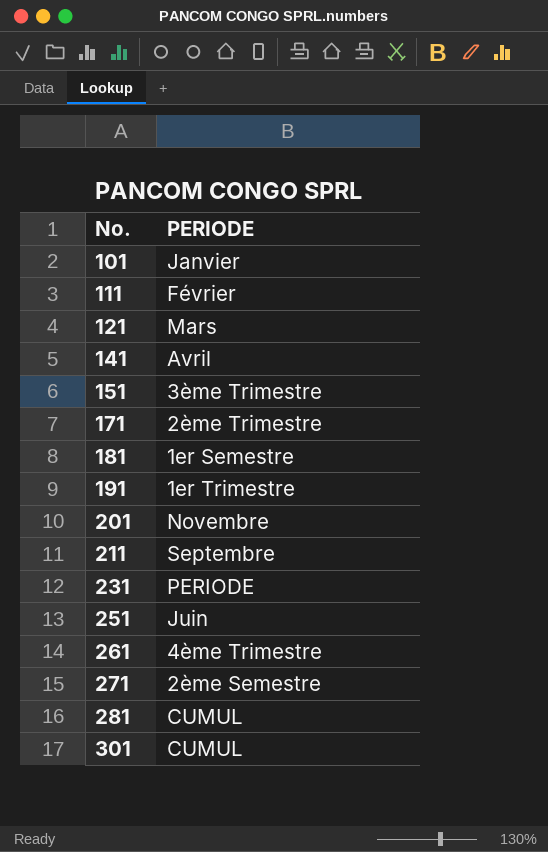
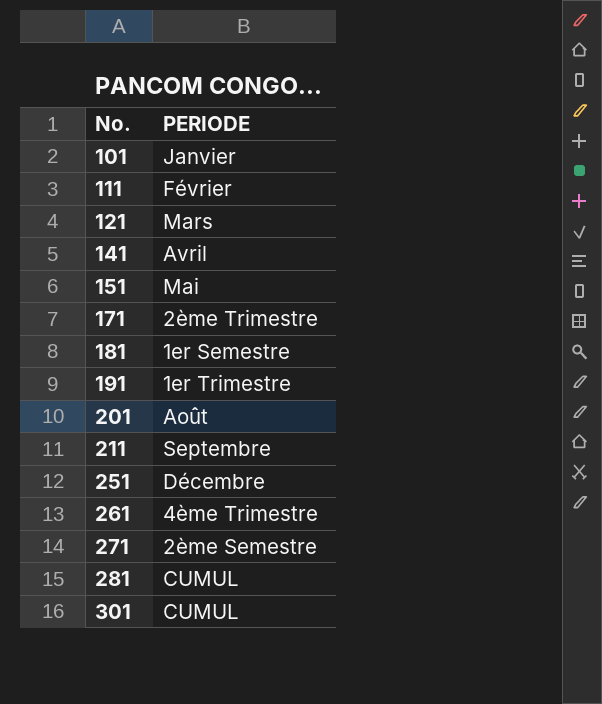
row 231: PERIODE -> none
151 | PERIODE: 3ème Trimestre -> Mai
201 | PERIODE: Novembre -> Août
251 | PERIODE: Juin -> Décembre

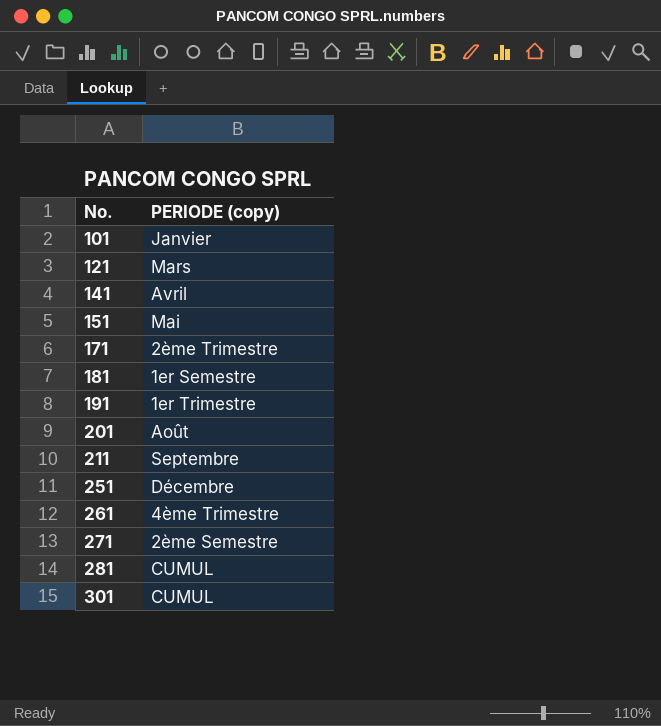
column name: PERIODE -> PERIODE (copy)
row 111: Février -> none

